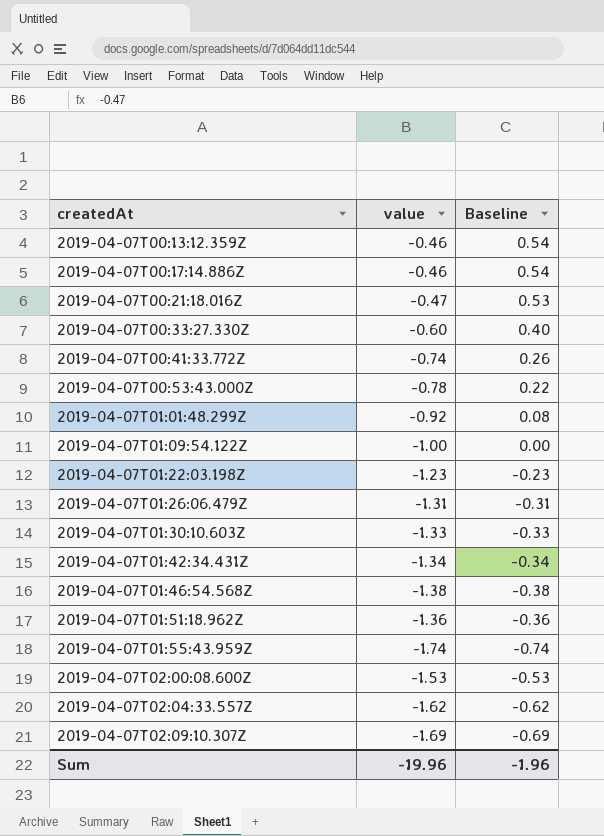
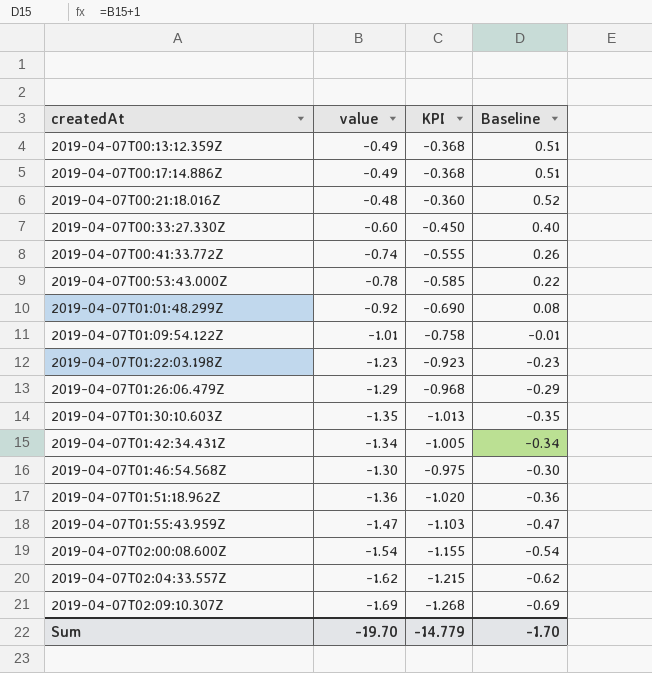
column KPI | formula: none -> [value] * 0.75
2019-04-07T00:13:12.359Z | value: -0.46 -> -0.49
2019-04-07T00:13:12.359Z | Baseline: 0.54 -> 0.51
2019-04-07T00:17:14.886Z | value: -0.46 -> -0.49
2019-04-07T00:17:14.886Z | Baseline: 0.54 -> 0.51
2019-04-07T00:21:18.016Z | value: -0.47 -> -0.48
2019-04-07T00:21:18.016Z | Baseline: 0.53 -> 0.52
2019-04-07T01:09:54.122Z | value: -1.00 -> -1.01
2019-04-07T01:09:54.122Z | Baseline: 0.00 -> -0.01
2019-04-07T01:26:06.479Z | value: -1.31 -> -1.29
2019-04-07T01:26:06.479Z | Baseline: -0.31 -> -0.29
2019-04-07T01:30:10.603Z | value: -1.33 -> -1.35
2019-04-07T01:30:10.603Z | Baseline: -0.33 -> -0.35
2019-04-07T01:46:54.568Z | value: -1.38 -> -1.30
2019-04-07T01:46:54.568Z | Baseline: -0.38 -> -0.30
2019-04-07T01:55:43.959Z | value: -1.74 -> -1.47
2019-04-07T01:55:43.959Z | Baseline: -0.74 -> -0.47
2019-04-07T02:00:08.600Z | value: -1.53 -> -1.54
2019-04-07T02:00:08.600Z | Baseline: -0.53 -> -0.54
Sum | value: -19.96 -> -19.70
Sum | Baseline: -1.96 -> -1.70

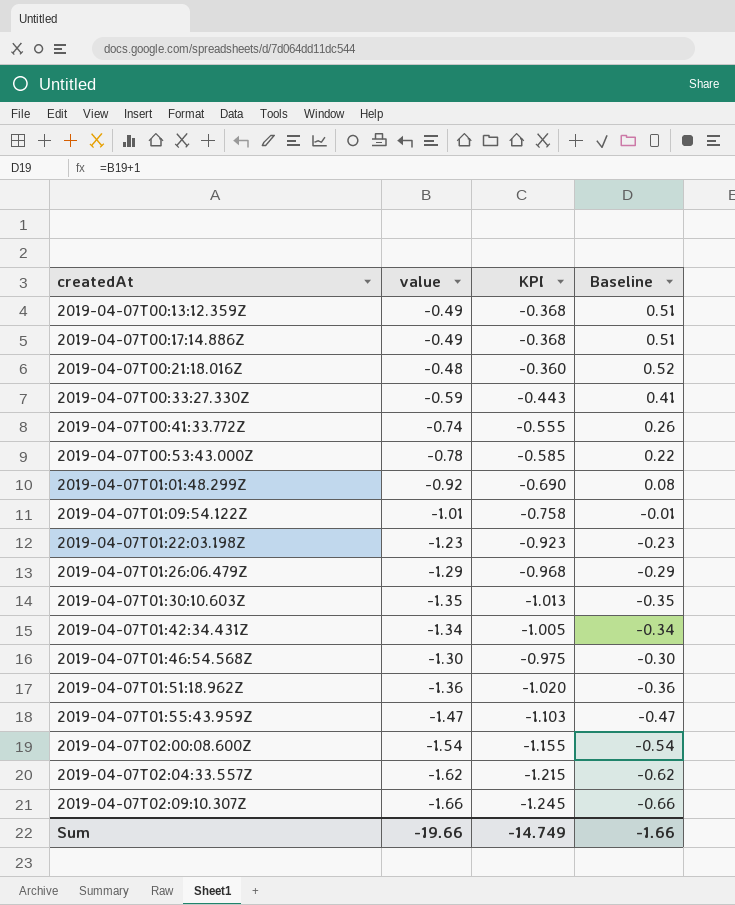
2019-04-07T00:33:27.330Z | value: -0.60 -> -0.59
2019-04-07T00:33:27.330Z | KPI: -0.450 -> -0.443
2019-04-07T00:33:27.330Z | Baseline: 0.40 -> 0.41
2019-04-07T02:09:10.307Z | value: -1.69 -> -1.66
2019-04-07T02:09:10.307Z | KPI: -1.268 -> -1.245
2019-04-07T02:09:10.307Z | Baseline: -0.69 -> -0.66
Sum | value: -19.70 -> -19.66
Sum | KPI: -14.779 -> -14.749
Sum | Baseline: -1.70 -> -1.66

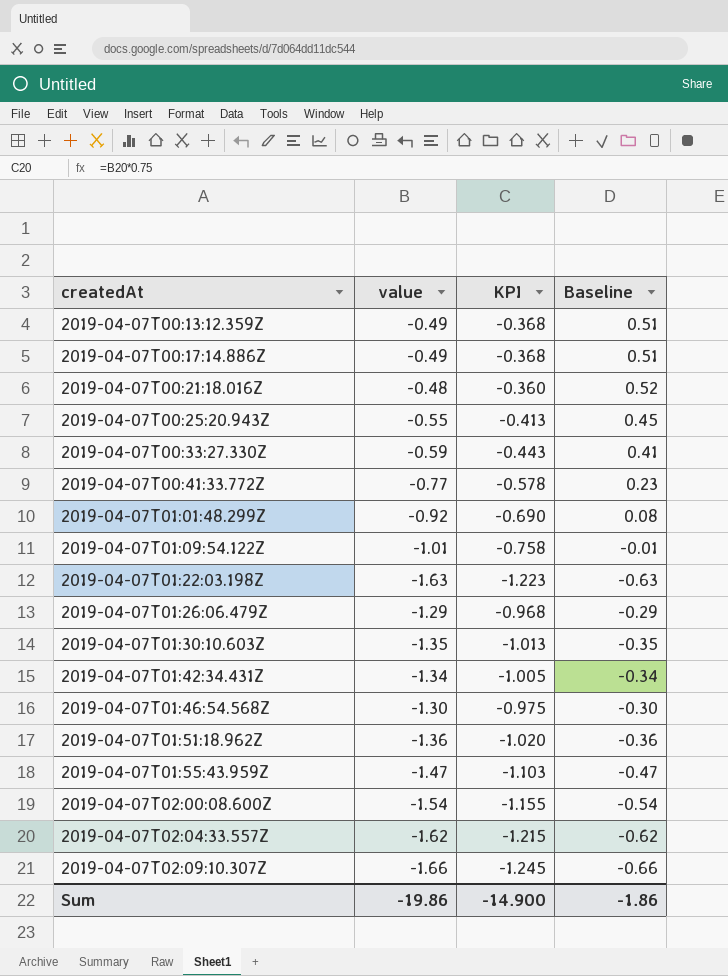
row 2019-04-07T00:53:43.000Z: -0.78 | -0.585 | 0.22 -> none
row 2019-04-07T00:25:20.943Z: none -> -0.55 | -0.413 | 0.45
2019-04-07T00:41:33.772Z | value: -0.74 -> -0.77
2019-04-07T00:41:33.772Z | KPI: -0.555 -> -0.578
2019-04-07T00:41:33.772Z | Baseline: 0.26 -> 0.23
2019-04-07T01:22:03.198Z | value: -1.23 -> -1.63
2019-04-07T01:22:03.198Z | KPI: -0.923 -> -1.223
2019-04-07T01:22:03.198Z | Baseline: -0.23 -> -0.63
Sum | value: -19.66 -> -19.86
Sum | KPI: -14.749 -> -14.900
Sum | Baseline: -1.66 -> -1.86

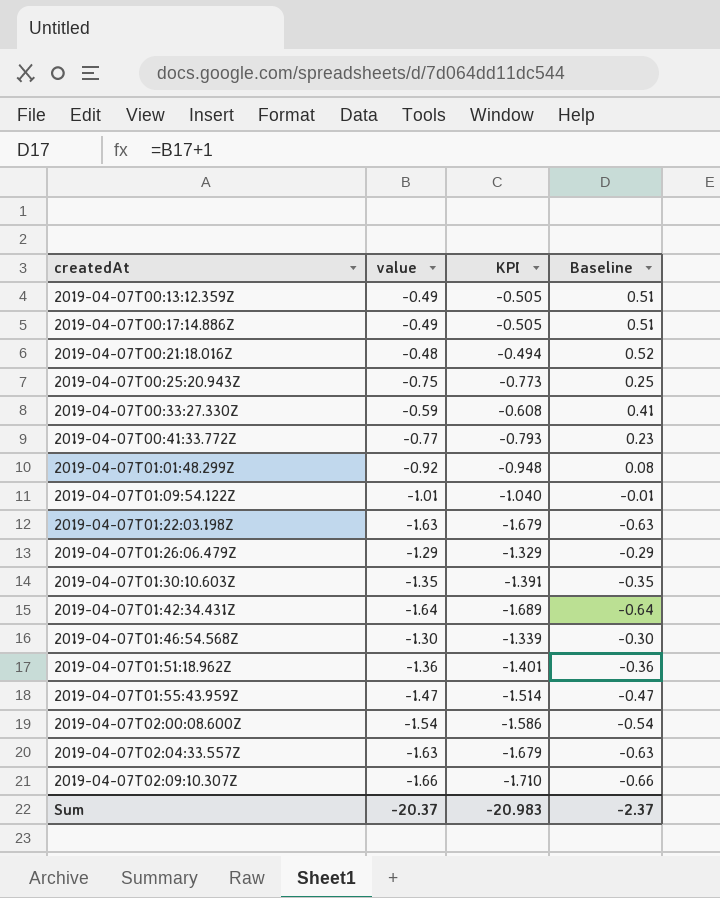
column KPI | formula: [value] * 0.75 -> [value] * 1.03
2019-04-07T00:25:20.943Z | value: -0.55 -> -0.75
2019-04-07T00:25:20.943Z | Baseline: 0.45 -> 0.25
2019-04-07T01:42:34.431Z | value: -1.34 -> -1.64
2019-04-07T01:42:34.431Z | Baseline: -0.34 -> -0.64
2019-04-07T02:04:33.557Z | value: -1.62 -> -1.63
2019-04-07T02:04:33.557Z | Baseline: -0.62 -> -0.63
Sum | value: -19.86 -> -20.37
Sum | KPI: -14.900 -> -20.983
Sum | Baseline: -1.86 -> -2.37

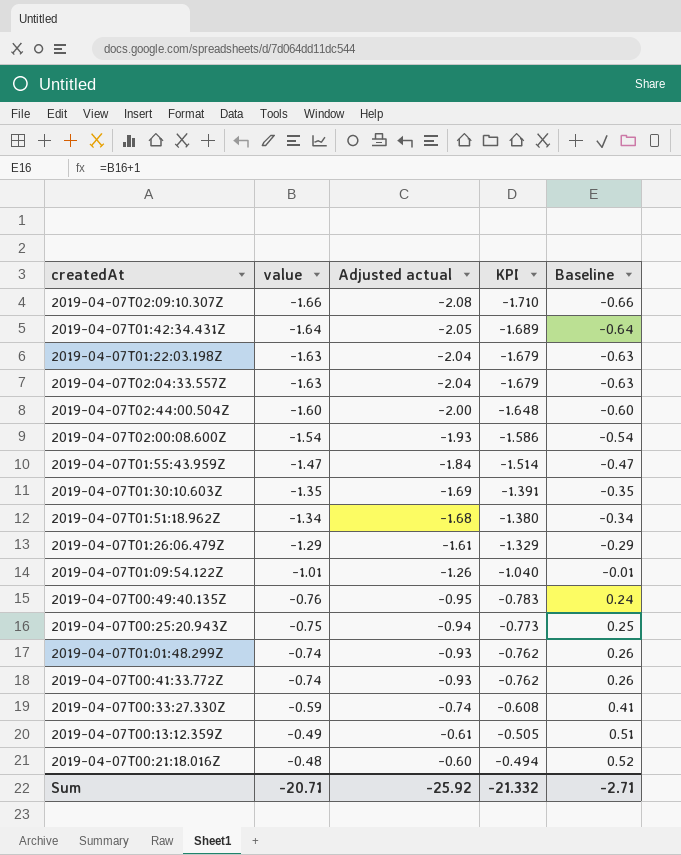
row order: createdAt ascending -> value ascending
column Adjusted actual | formula: none -> [value] * 1.25
row 2019-04-07T00:17:14.886Z: -0.49 | -0.505 | 0.51 -> none
row 2019-04-07T01:46:54.568Z: -1.30 | -1.339 | -0.30 -> none
row 2019-04-07T02:44:00.504Z: none -> -1.60 | -2.00 | -1.648 | -0.60
2019-04-07T01:51:18.962Z | value: -1.36 -> -1.34
2019-04-07T01:51:18.962Z | KPI: -1.401 -> -1.380
2019-04-07T01:51:18.962Z | Baseline: -0.36 -> -0.34
row 2019-04-07T00:49:40.135Z: none -> -0.76 | -0.95 | -0.783 | 0.24
2019-04-07T01:01:48.299Z | value: -0.92 -> -0.74
2019-04-07T01:01:48.299Z | KPI: -0.948 -> -0.762
2019-04-07T01:01:48.299Z | Baseline: 0.08 -> 0.26
2019-04-07T00:41:33.772Z | value: -0.77 -> -0.74
2019-04-07T00:41:33.772Z | KPI: -0.793 -> -0.762
2019-04-07T00:41:33.772Z | Baseline: 0.23 -> 0.26
Sum | value: -20.37 -> -20.71
Sum | KPI: -20.983 -> -21.332
Sum | Baseline: -2.37 -> -2.71

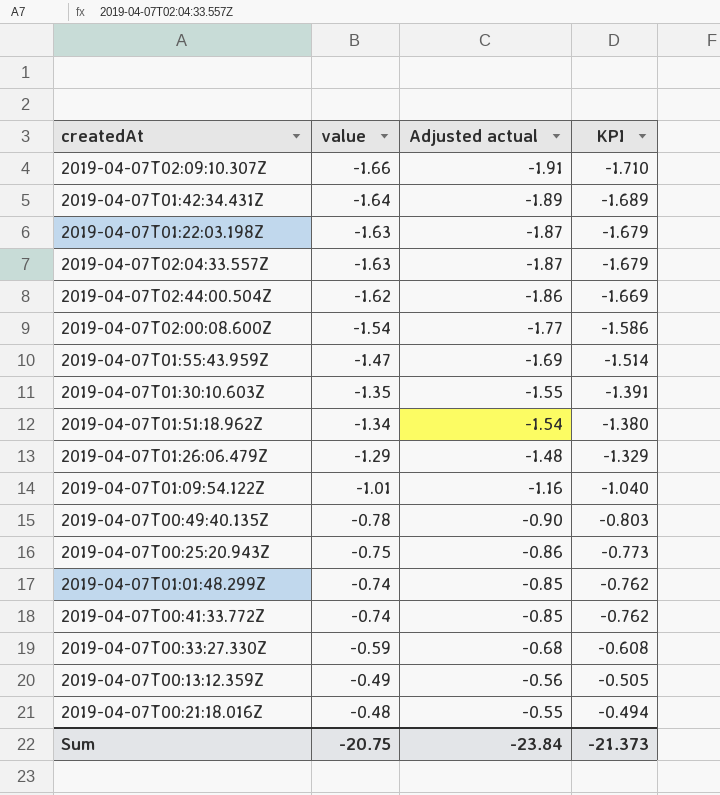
column Baseline | formula: [value] + 1 -> none
column Adjusted actual | formula: [value] * 1.25 -> [value] * 1.15
2019-04-07T02:44:00.504Z | value: -1.60 -> -1.62
2019-04-07T02:44:00.504Z | KPI: -1.648 -> -1.669
2019-04-07T00:49:40.135Z | value: -0.76 -> -0.78
2019-04-07T00:49:40.135Z | KPI: -0.783 -> -0.803
Sum | value: -20.71 -> -20.75
Sum | Adjusted actual: -25.92 -> -23.84
Sum | KPI: -21.332 -> -21.373

